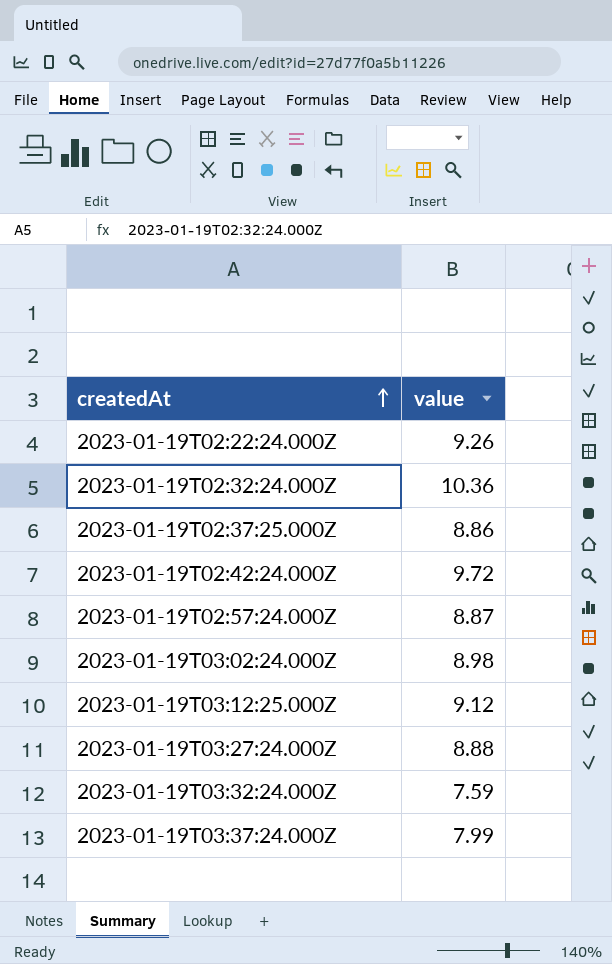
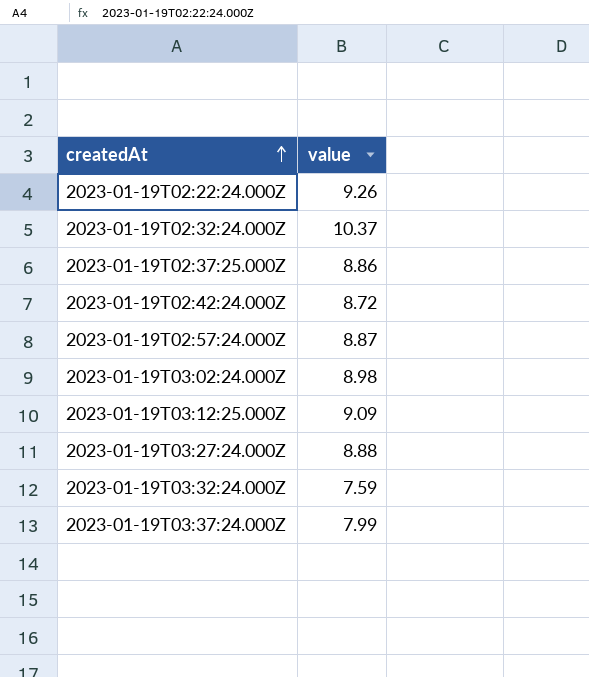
2023-01-19T02:32:24.000Z | value: 10.36 -> 10.37
2023-01-19T02:42:24.000Z | value: 9.72 -> 8.72
2023-01-19T03:12:25.000Z | value: 9.12 -> 9.09

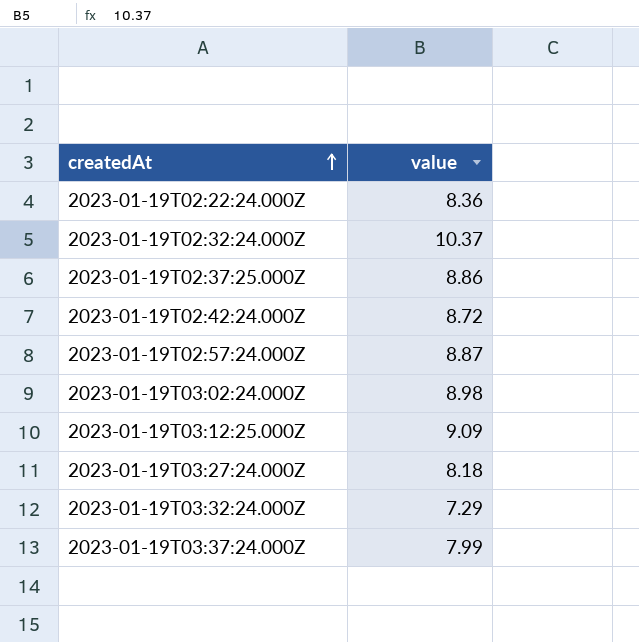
2023-01-19T02:22:24.000Z | value: 9.26 -> 8.36
2023-01-19T03:27:24.000Z | value: 8.88 -> 8.18
2023-01-19T03:32:24.000Z | value: 7.59 -> 7.29

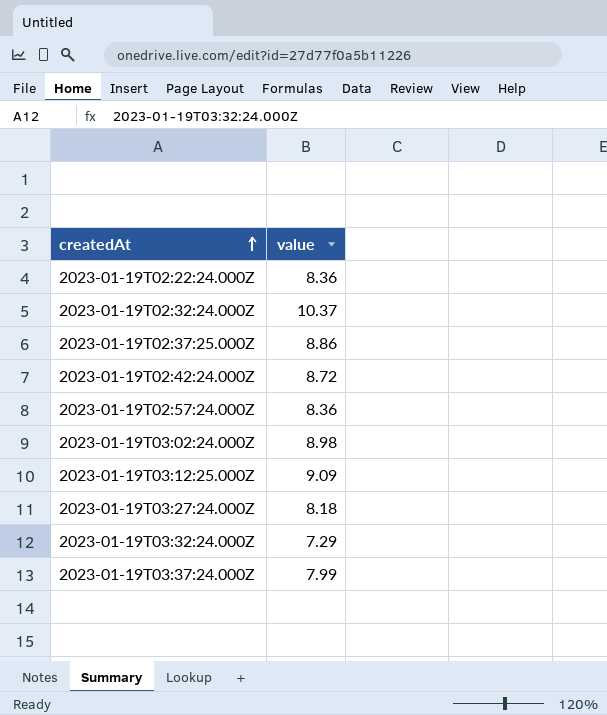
2023-01-19T02:57:24.000Z | value: 8.87 -> 8.36

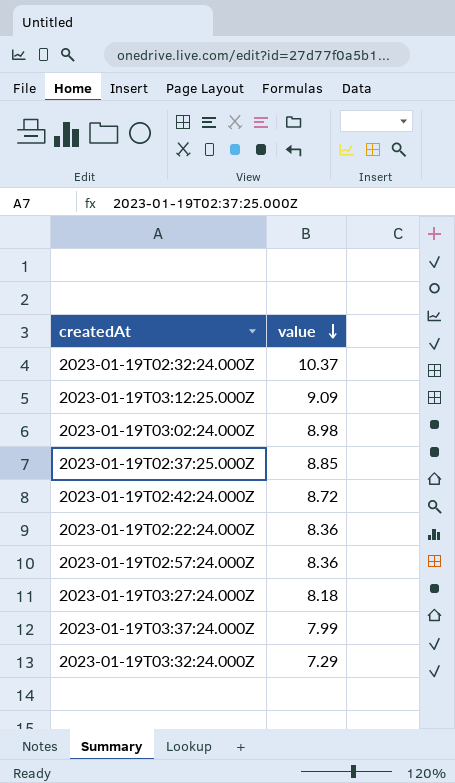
row order: createdAt ascending -> value descending
2023-01-19T02:37:25.000Z | value: 8.86 -> 8.85

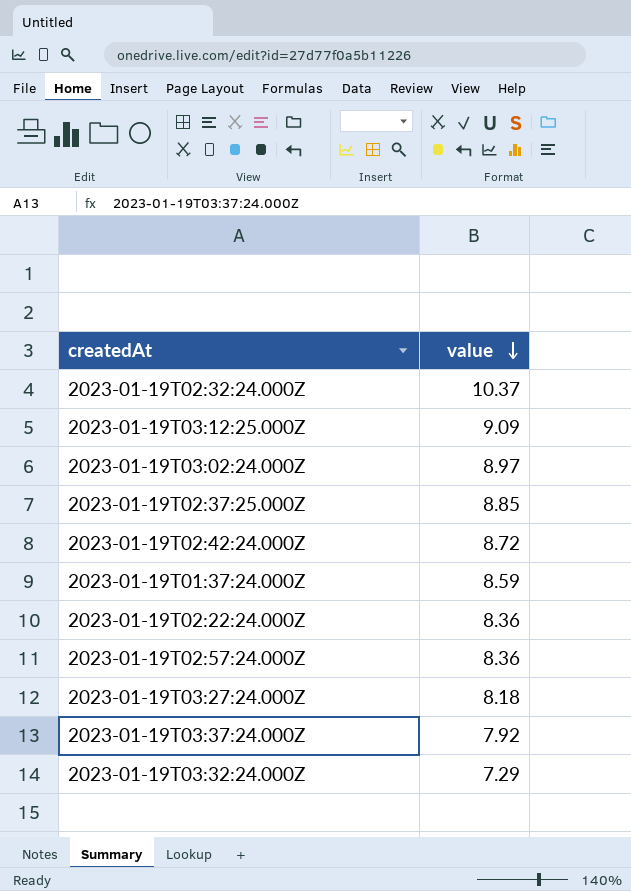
2023-01-19T03:02:24.000Z | value: 8.98 -> 8.97
row 2023-01-19T01:37:24.000Z: none -> 8.59
2023-01-19T03:37:24.000Z | value: 7.99 -> 7.92

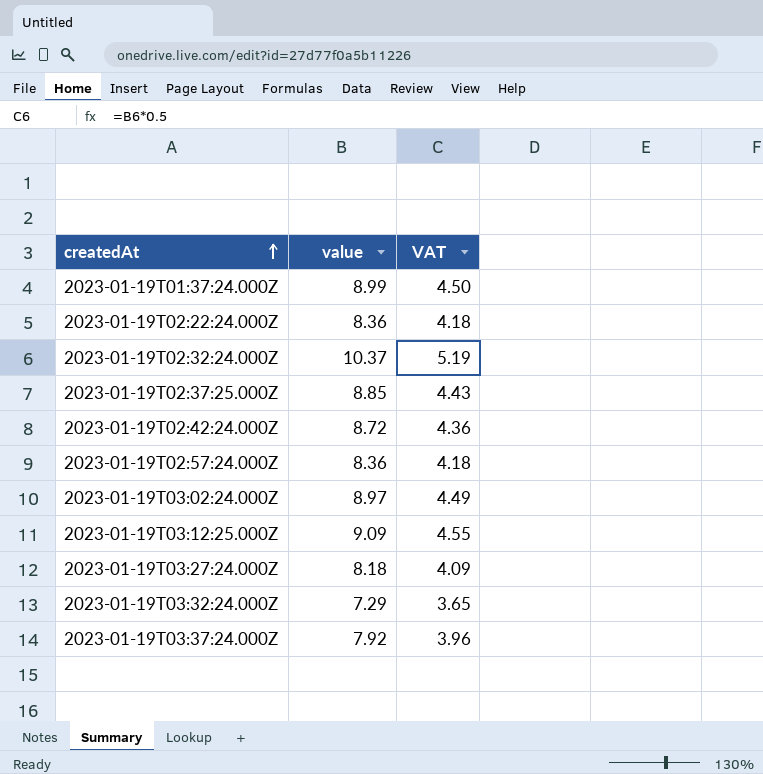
row order: value descending -> createdAt ascending
column VAT | formula: none -> [value] * 0.5
2023-01-19T01:37:24.000Z | value: 8.59 -> 8.99

